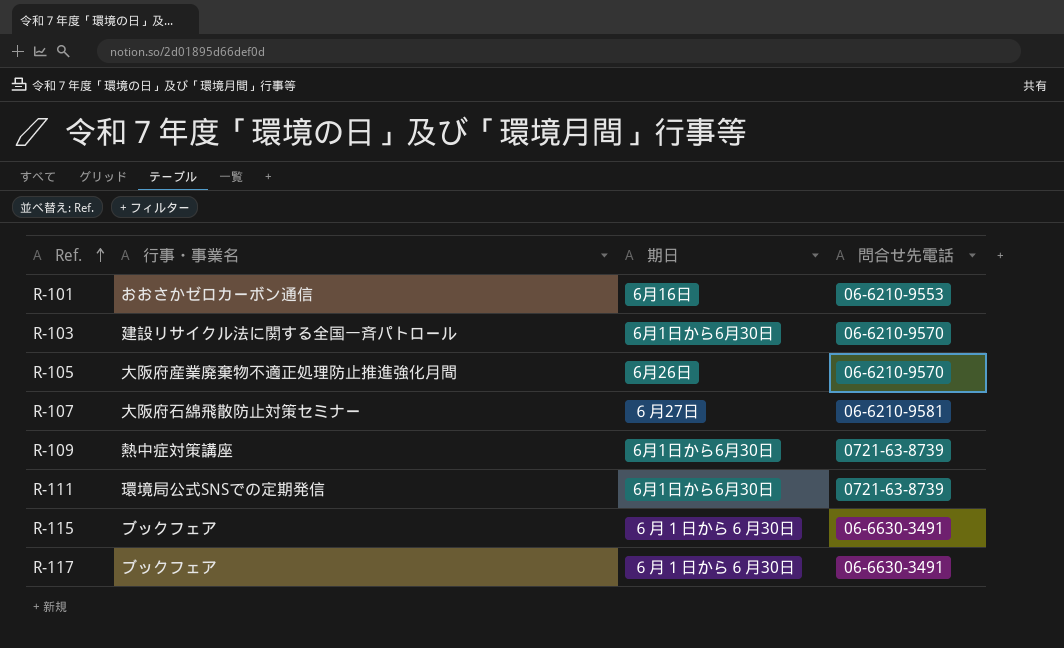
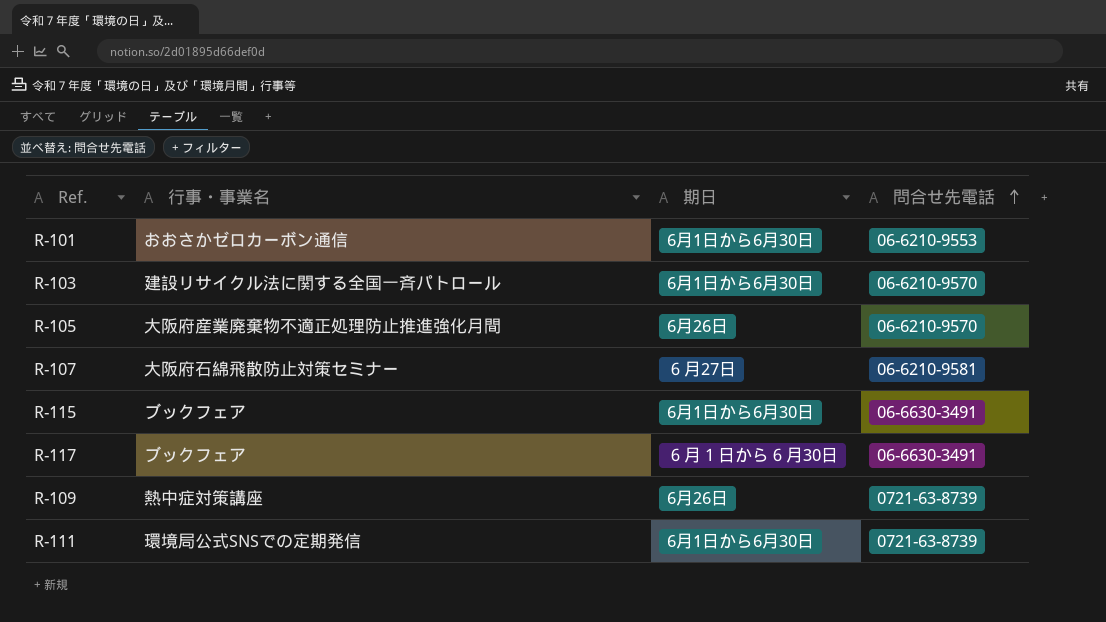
row order: Ref. ascending -> 問合せ先電話 ascending
R-101 | 期日: 6月16日 -> 6月1日から6月30日
R-115 | 期日: ６月１日から６月30日 -> 6月1日から6月30日
R-109 | 期日: 6月1日から6月30日 -> 6月26日

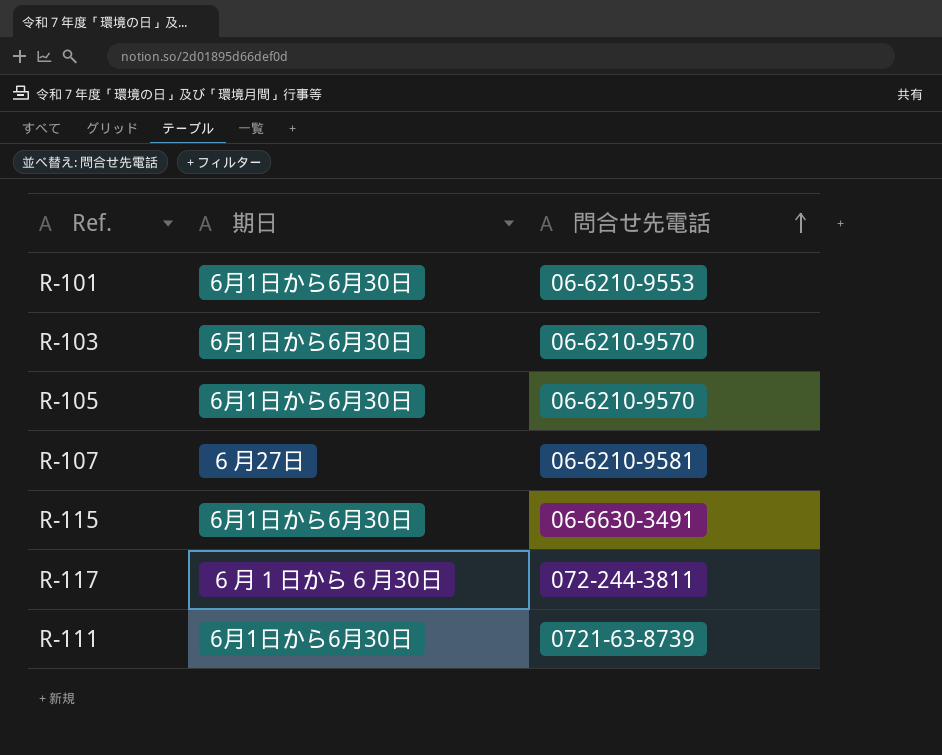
column 行事・事業名 | position: 2 -> none
row R-109: 熱中症対策講座 | 6月26日 | 0721-63-8739 -> none
R-105 | 期日: 6月26日 -> 6月1日から6月30日
R-117 | 問合せ先電話: 06-6630-3491 -> 072-244-3811

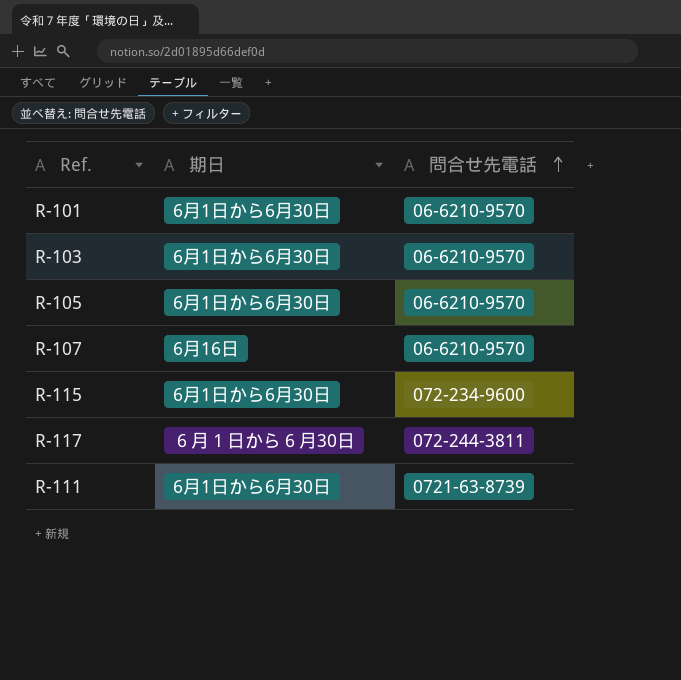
R-101 | 問合せ先電話: 06-6210-9553 -> 06-6210-9570
R-107 | 期日: ６月27日 -> 6月16日
R-107 | 問合せ先電話: 06-6210-9581 -> 06-6210-9570
R-115 | 問合せ先電話: 06-6630-3491 -> 072-234-9600

